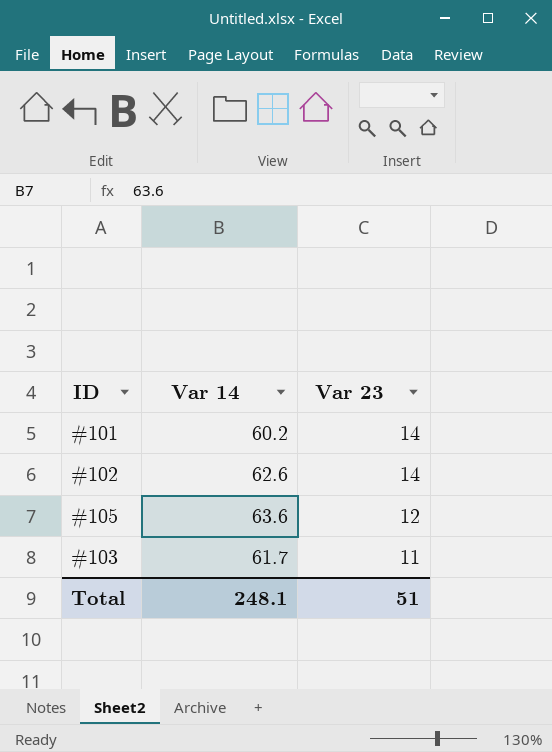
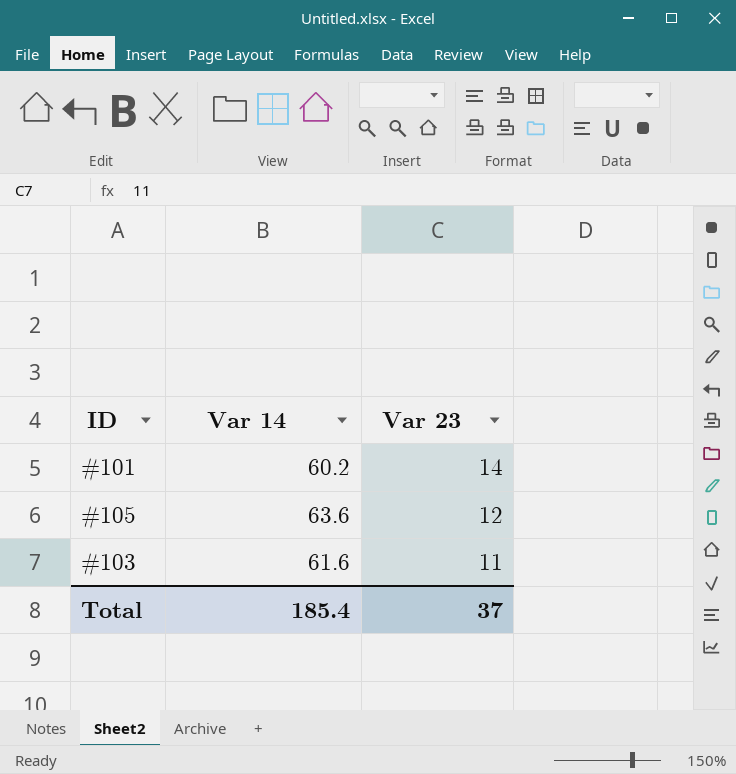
row #102: 62.6 | 14 -> none
#103 | Var 14: 61.7 -> 61.6
Total | Var 14: 248.1 -> 185.4
Total | Var 23: 51 -> 37

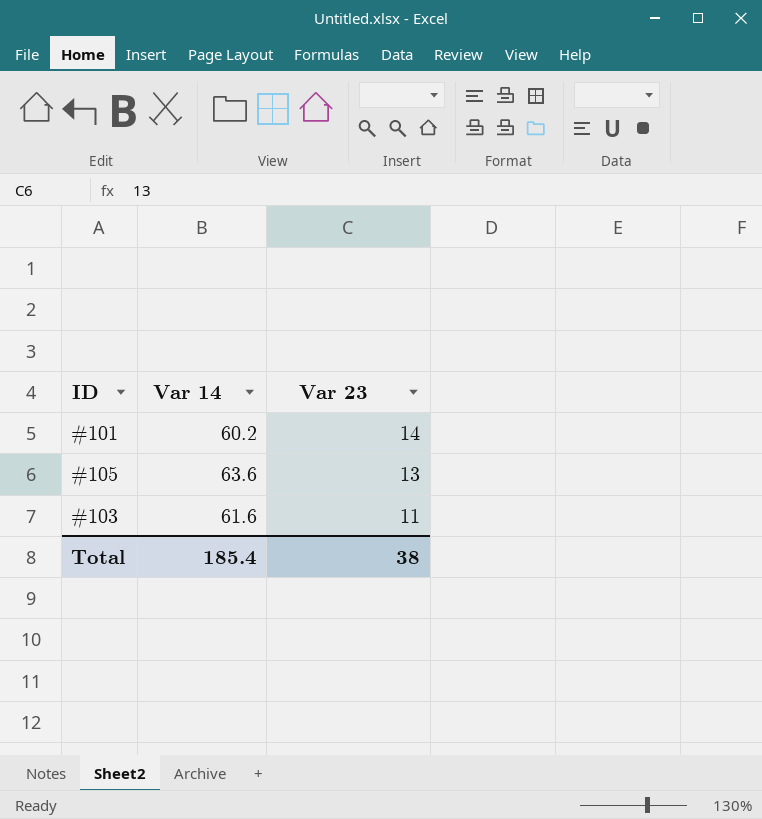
#105 | Var 23: 12 -> 13
Total | Var 23: 37 -> 38

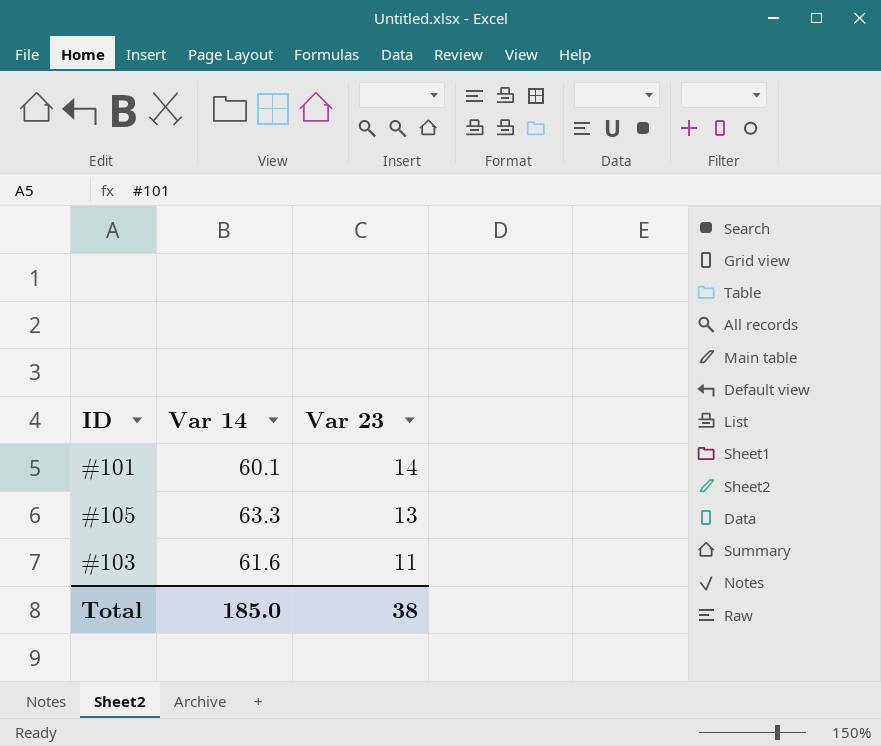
#101 | Var 14: 60.2 -> 60.1
#105 | Var 14: 63.6 -> 63.3
Total | Var 14: 185.4 -> 185.0

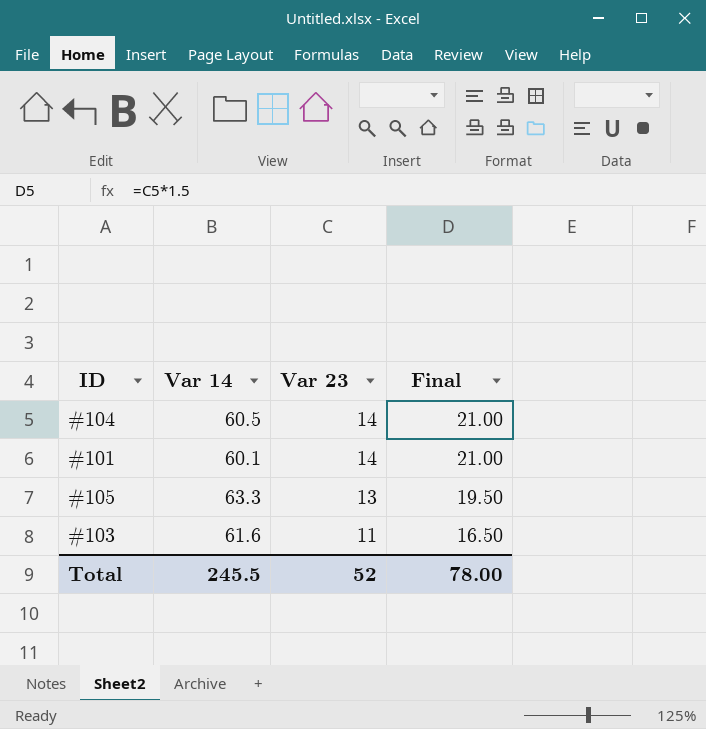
column Final | formula: none -> [Var 23] * 1.5
row #104: none -> 60.5 | 14 | 21.00
Total | Var 14: 185.0 -> 245.5
Total | Var 23: 38 -> 52

